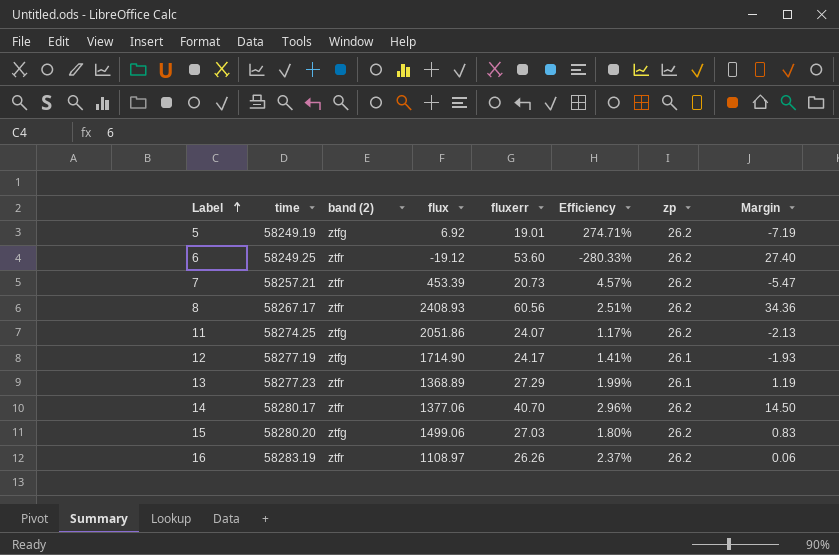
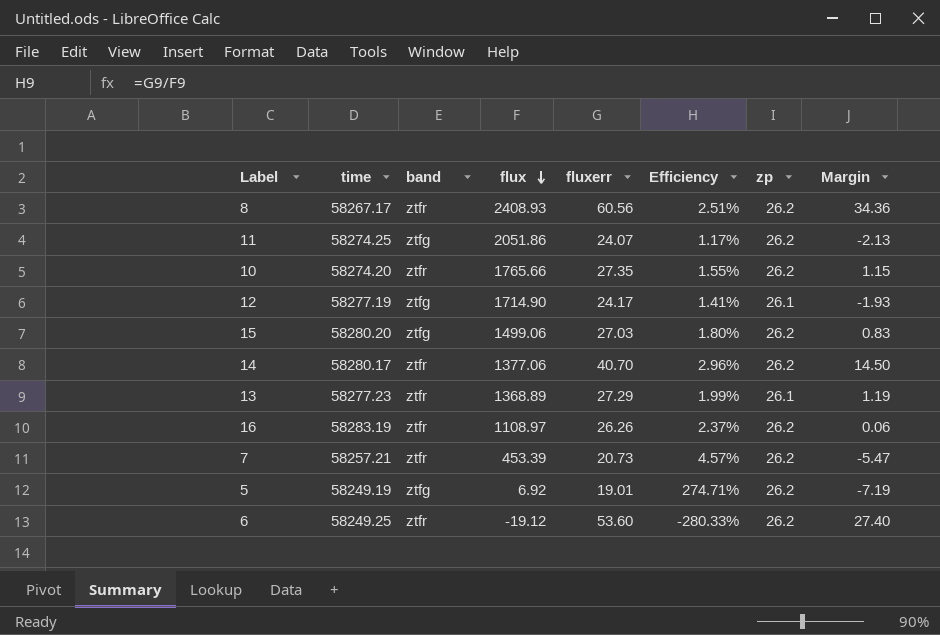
row order: Label ascending -> flux descending
column name: band (2) -> band
row 10: none -> 58274.20 | ztfr | 1765.66 | 27.35 | 1.55% | 26.2 | 1.15

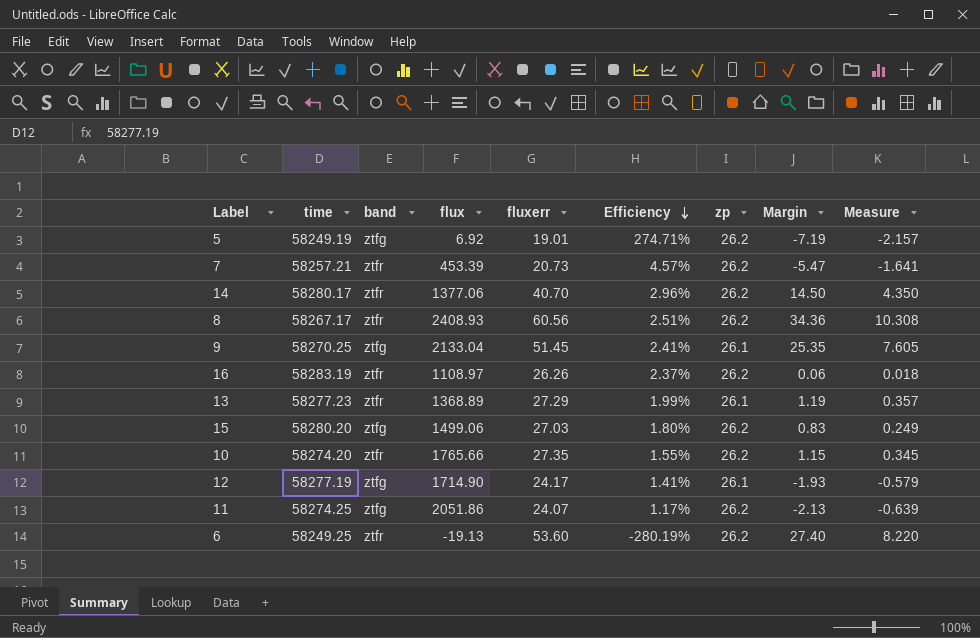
row order: flux descending -> Efficiency descending
column Measure | formula: none -> [Margin] * 0.3
row 9: none -> 58270.25 | ztfg | 2133.04 | 51.45 | 2.41% | 26.1 | 25.35 | 7.605
6 | flux: -19.12 -> -19.13
6 | Efficiency: -280.33% -> -280.19%

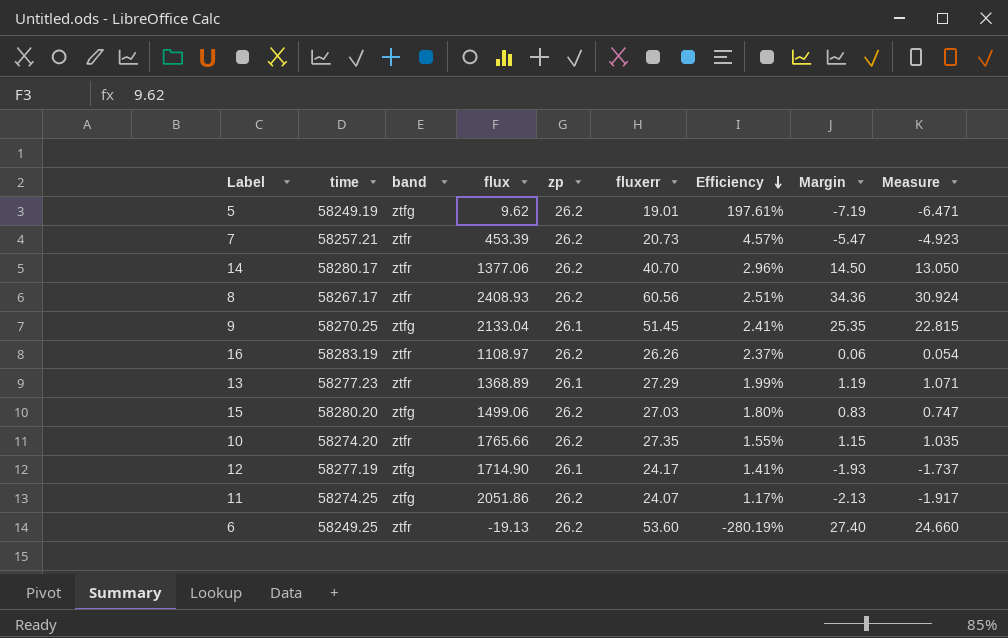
column zp | position: 7 -> 5
column Measure | formula: [Margin] * 0.3 -> [Margin] * 0.9
5 | flux: 6.92 -> 9.62
5 | Efficiency: 274.71% -> 197.61%

